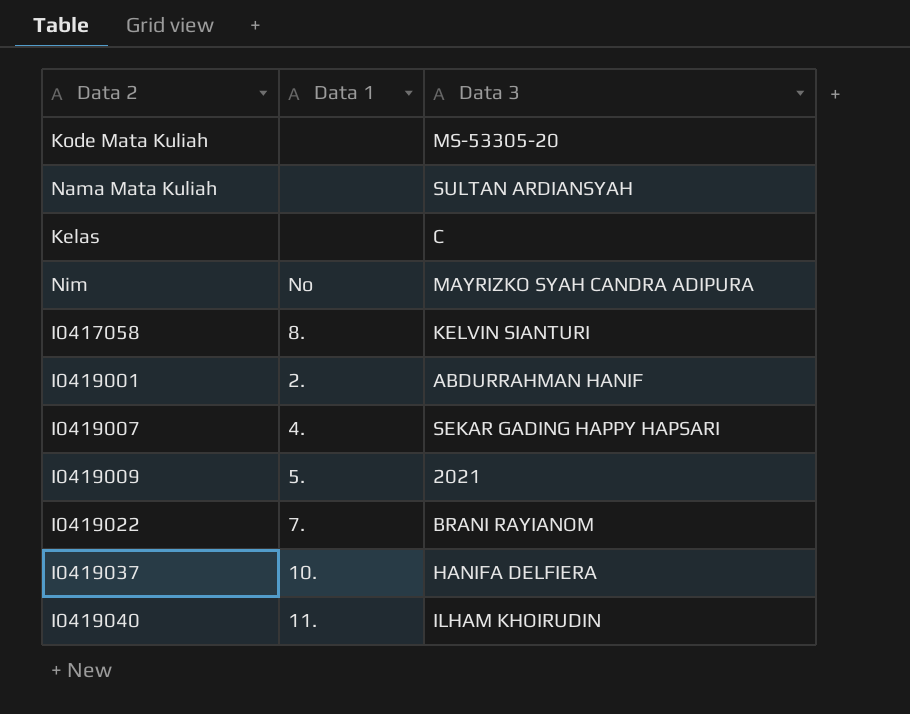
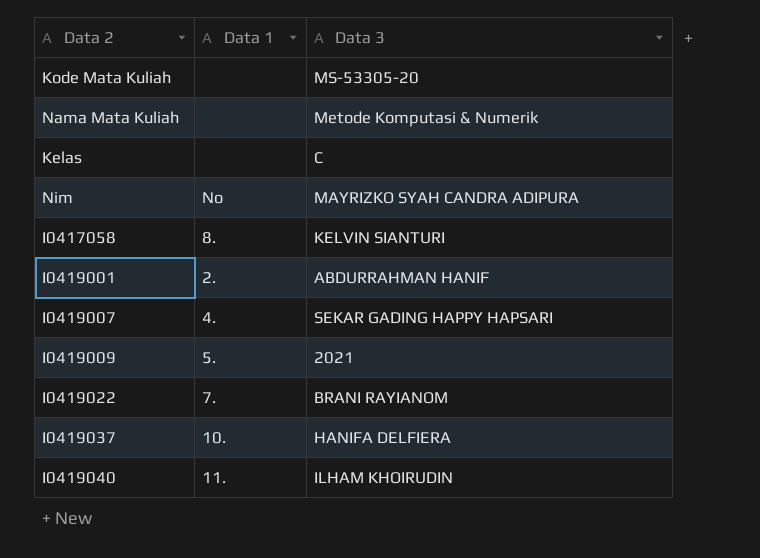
Nama Mata Kuliah | Data 3: SULTAN ARDIANSYAH -> Metode Komputasi & Numerik

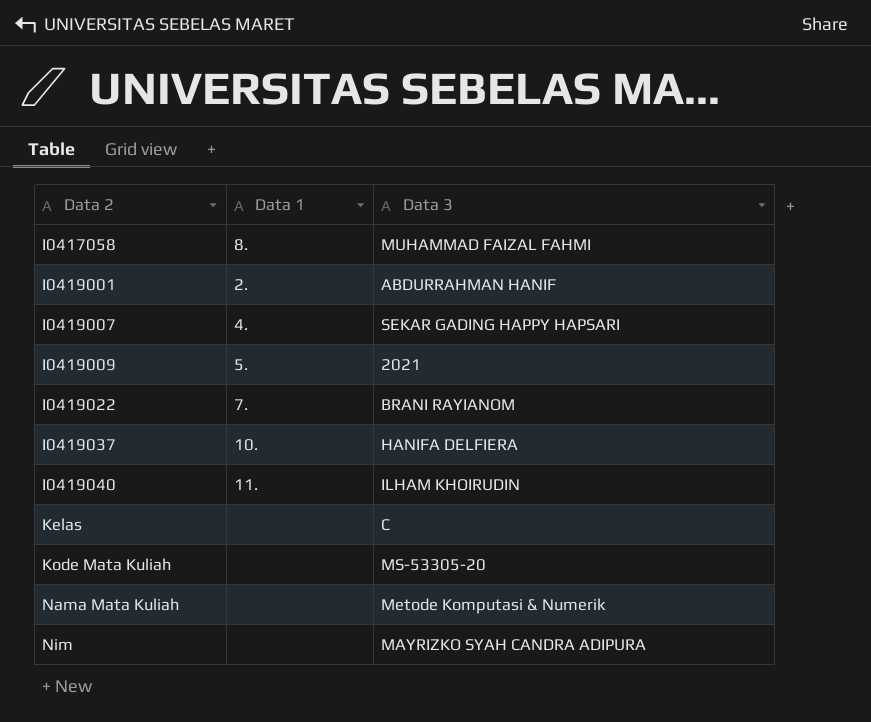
row order: none -> Data 2 ascending
I0417058 | Data 3: KELVIN SIANTURI -> MUHAMMAD FAIZAL FAHMI
Nim | Data 1: No -> none

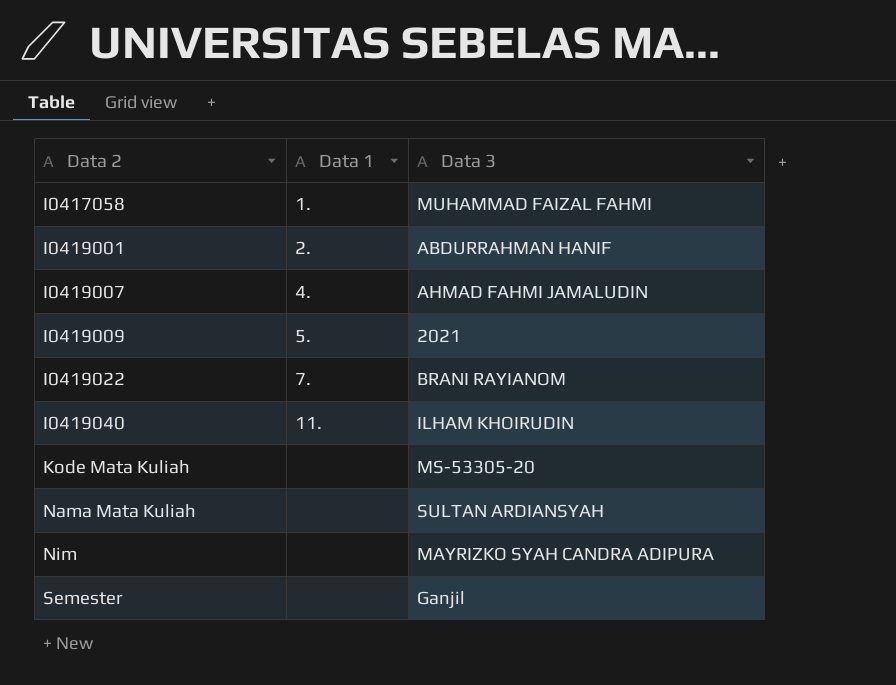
row I0419037: 10. | HANIFA DELFIERA -> none
row Kelas: none | C -> none
I0417058 | Data 1: 8. -> 1.
I0419007 | Data 3: SEKAR GADING HAPPY HAPSARI -> AHMAD FAHMI JAMALUDIN
Nama Mata Kuliah | Data 3: Metode Komputasi & Numerik -> SULTAN ARDIANSYAH
row Semester: none -> none | Ganjil

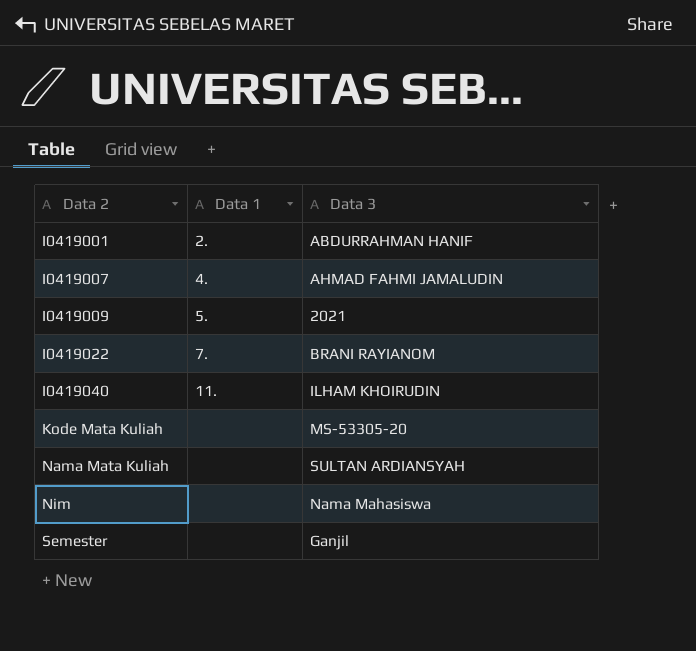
row I0417058: 1. | MUHAMMAD FAIZAL FAHMI -> none
Nim | Data 3: MAYRIZKO SYAH CANDRA ADIPURA -> Nama Mahasiswa

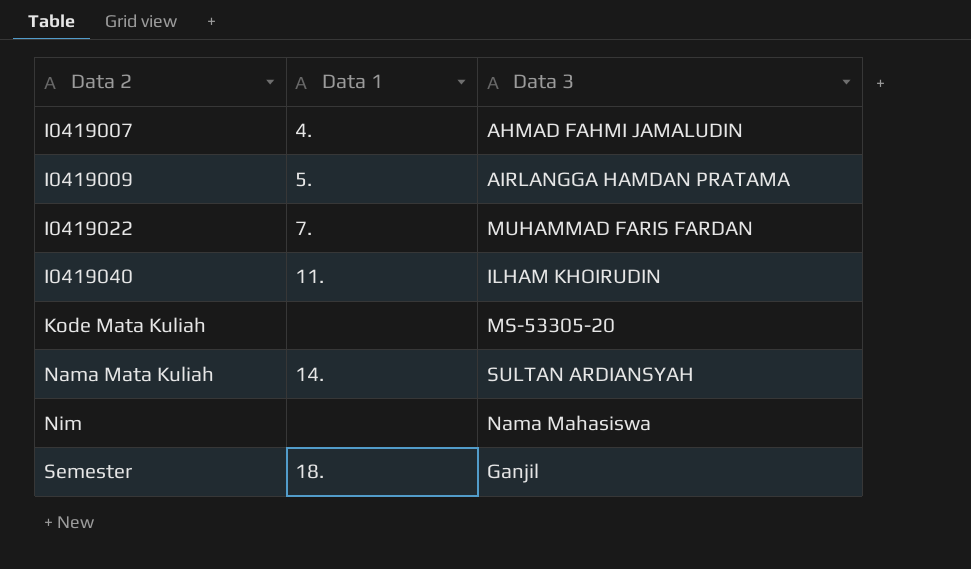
row I0419001: 2. | ABDURRAHMAN HANIF -> none
I0419009 | Data 3: 2021 -> AIRLANGGA HAMDAN PRATAMA
I0419022 | Data 3: BRANI RAYIANOM -> MUHAMMAD FARIS FARDAN
Nama Mata Kuliah | Data 1: none -> 14.
Semester | Data 1: none -> 18.

